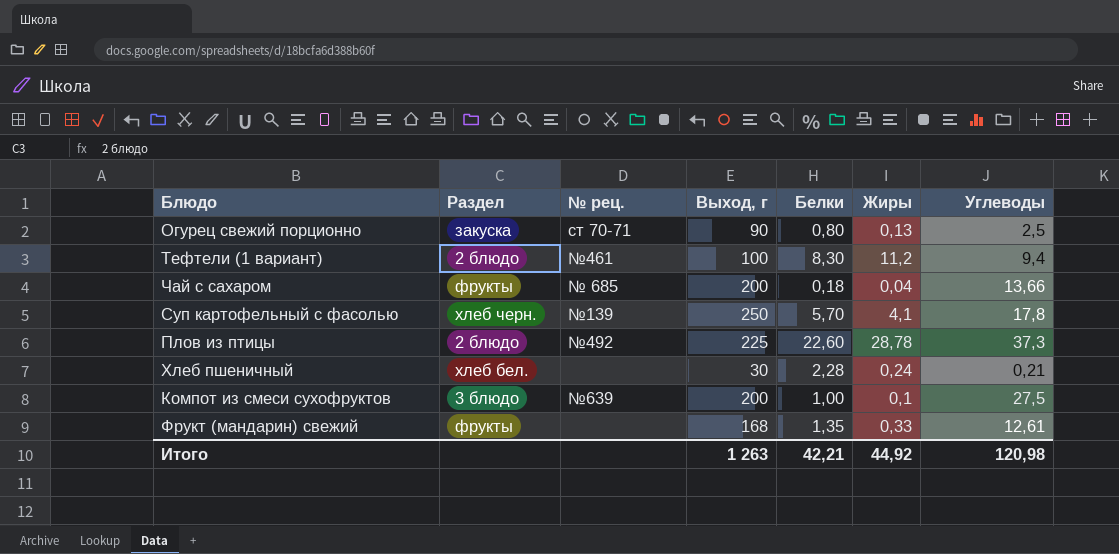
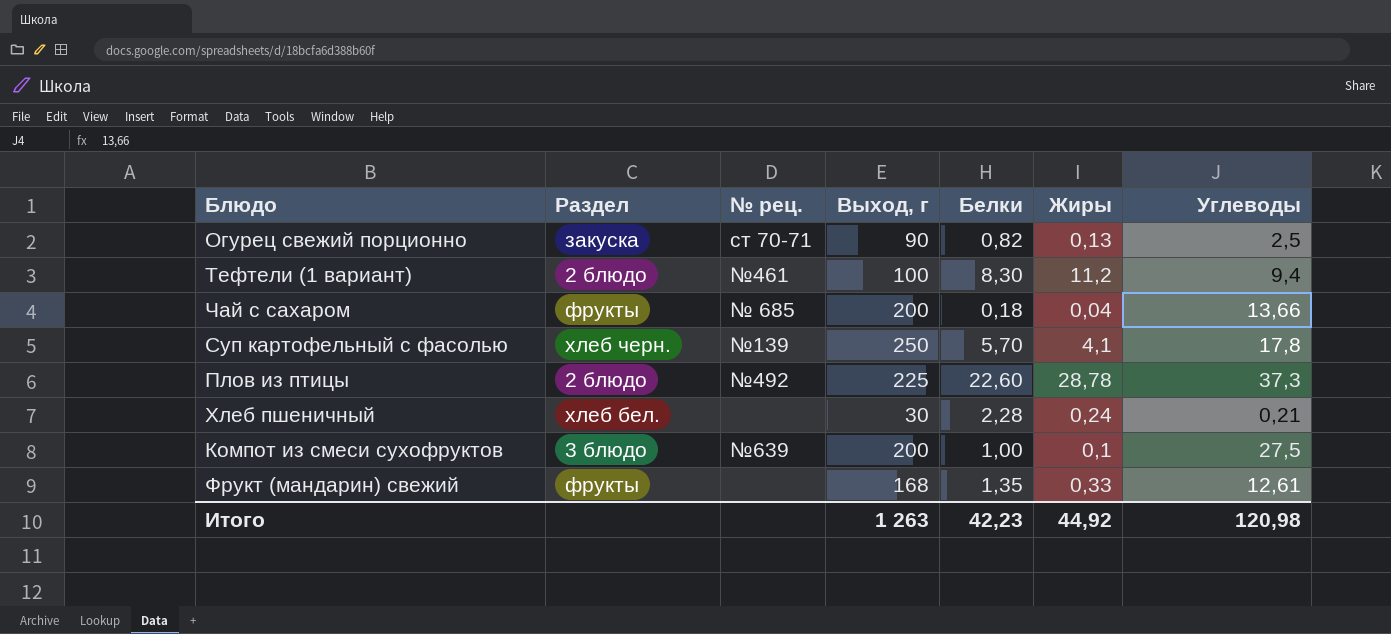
Огурец свежий порционно | Белки: 0,80 -> 0,82
Итого | Белки: 42,21 -> 42,23

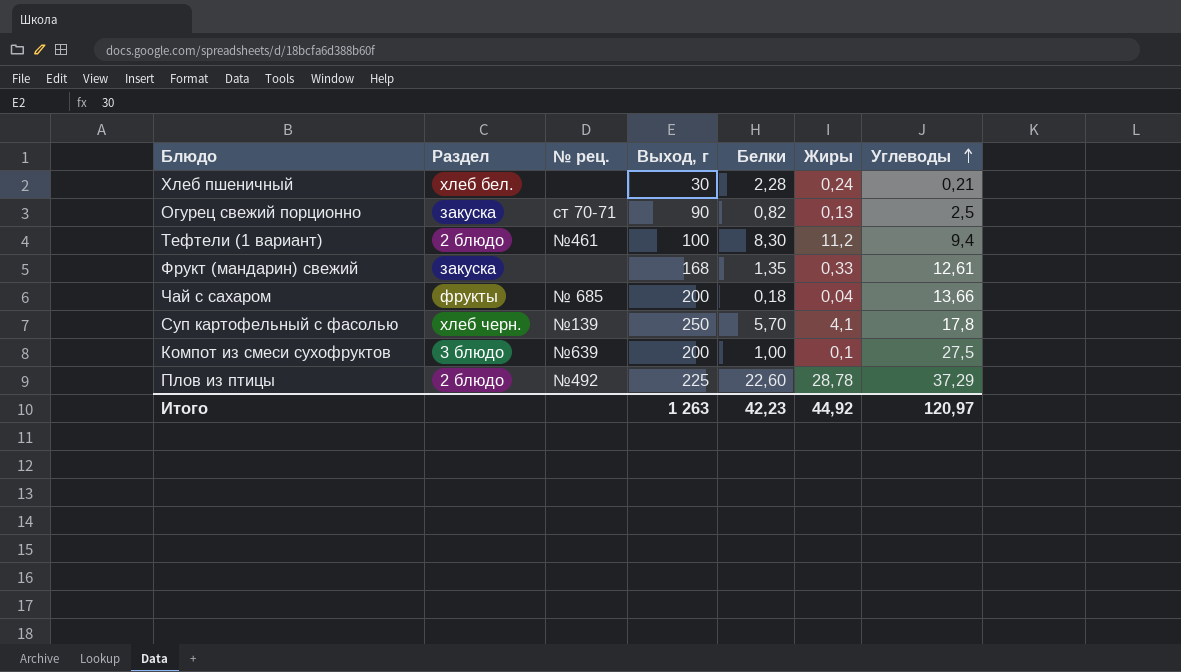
row order: none -> Углеводы ascending
Фрукт (мандарин) свежий | Раздел: фрукты -> закуска
Плов из птицы | Углеводы: 37,3 -> 37,29
Итого | Углеводы: 120,98 -> 120,97

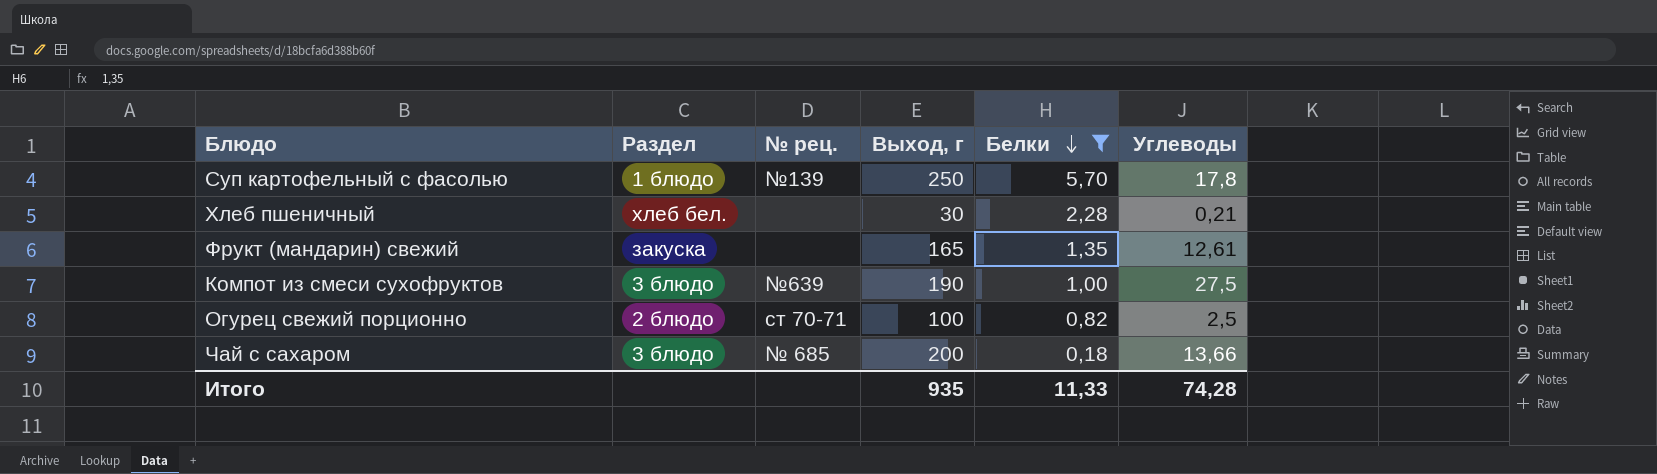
filter: none -> Белки <= 5,70
row order: Углеводы ascending -> Белки descending
column Жиры | position: 6 -> none
Суп картофельный с фасолью | Раздел: хлеб черн. -> 1 блюдо
Фрукт (мандарин) свежий | Выход, г: 168 -> 165
Компот из смеси сухофруктов | Выход, г: 200 -> 190
Огурец свежий порционно | Раздел: закуска -> 2 блюдо
Огурец свежий порционно | Выход, г: 90 -> 100
Чай с сахаром | Раздел: фрукты -> 3 блюдо
Итого | Выход, г: 1 263 -> 935
Итого | Белки: 42,23 -> 11,33
Итого | Углеводы: 120,97 -> 74,28

